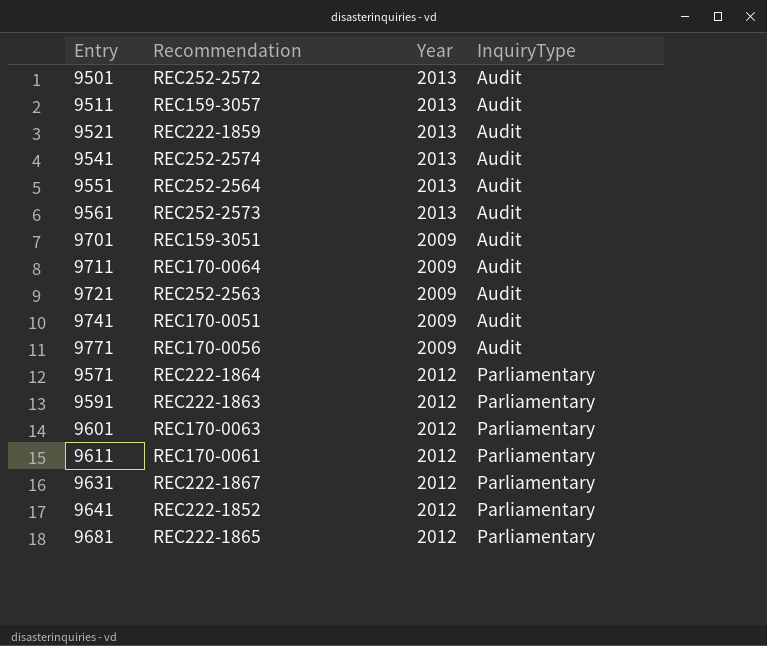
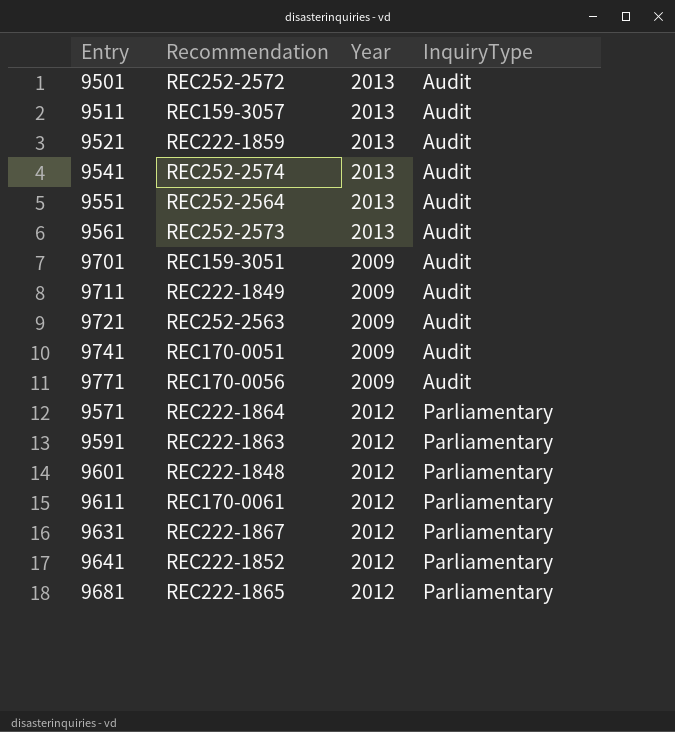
9711 | Recommendation: REC170-0064 -> REC222-1849
9601 | Recommendation: REC170-0063 -> REC222-1848

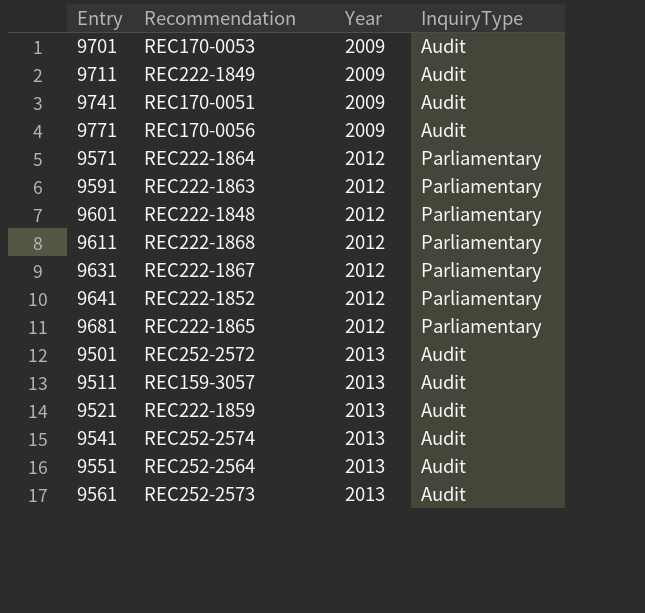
row order: InquiryType ascending -> Year ascending
row 9721: REC252-2563 | 2009 | Audit -> none
9701 | Recommendation: REC159-3051 -> REC170-0053
9611 | Recommendation: REC170-0061 -> REC222-1868

